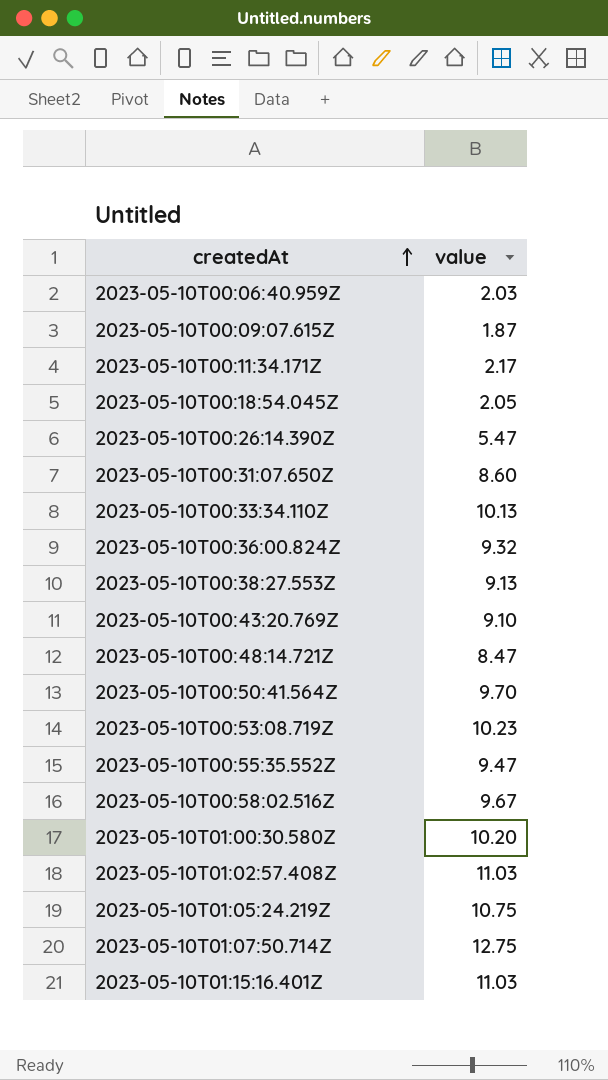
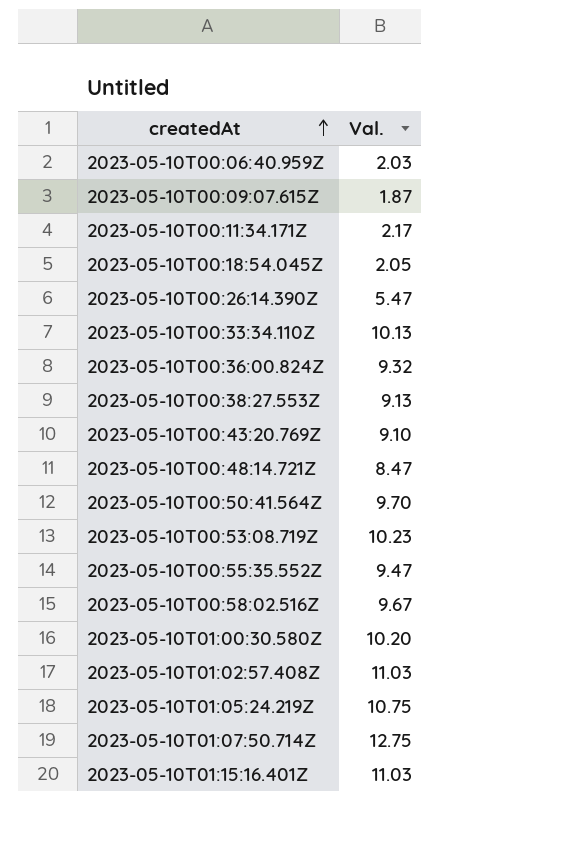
column name: value -> Val.
row 2023-05-10T00:31:07.650Z: 8.60 -> none

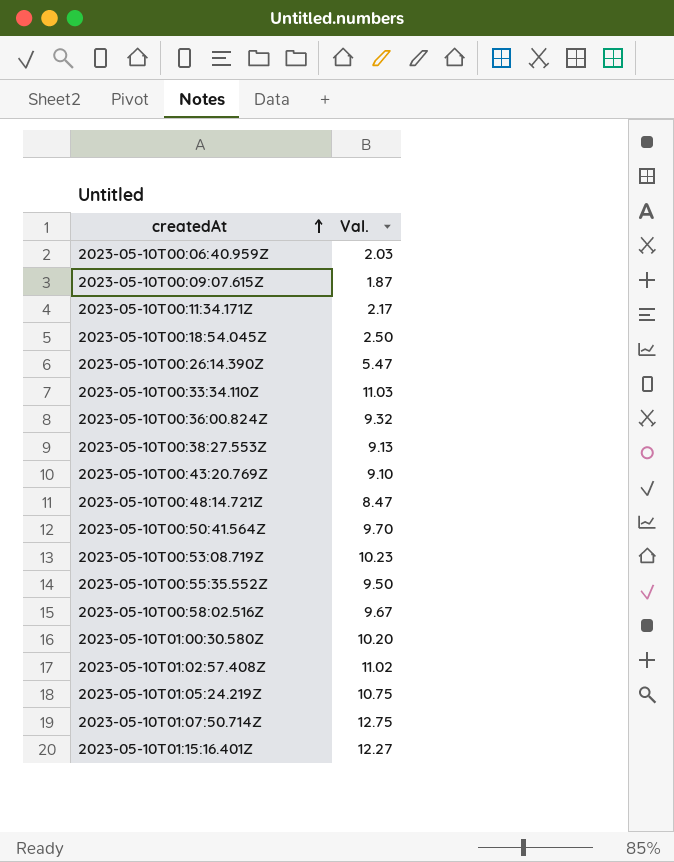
2023-05-10T00:18:54.045Z | Val.: 2.05 -> 2.50
2023-05-10T00:33:34.110Z | Val.: 10.13 -> 11.03
2023-05-10T00:55:35.552Z | Val.: 9.47 -> 9.50
2023-05-10T01:02:57.408Z | Val.: 11.03 -> 11.02
2023-05-10T01:15:16.401Z | Val.: 11.03 -> 12.27

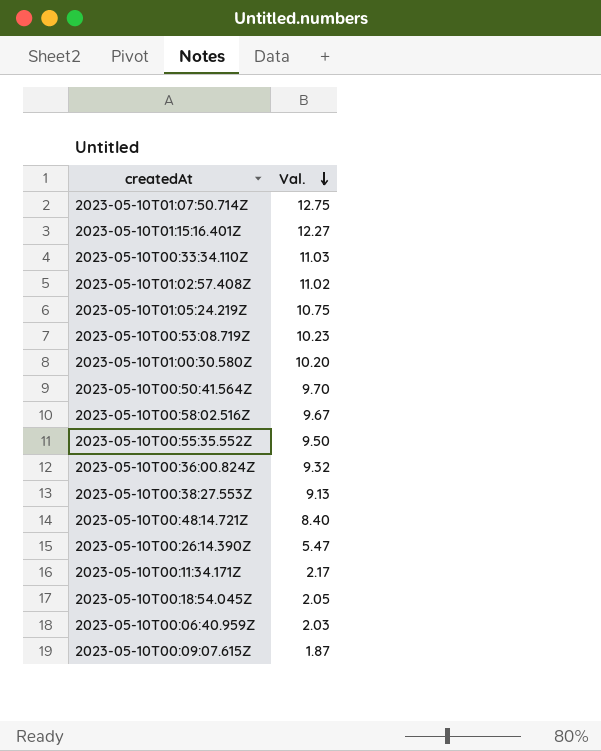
row order: createdAt ascending -> Val. descending
row 2023-05-10T00:43:20.769Z: 9.10 -> none
2023-05-10T00:48:14.721Z | Val.: 8.47 -> 8.40
2023-05-10T00:18:54.045Z | Val.: 2.50 -> 2.05

